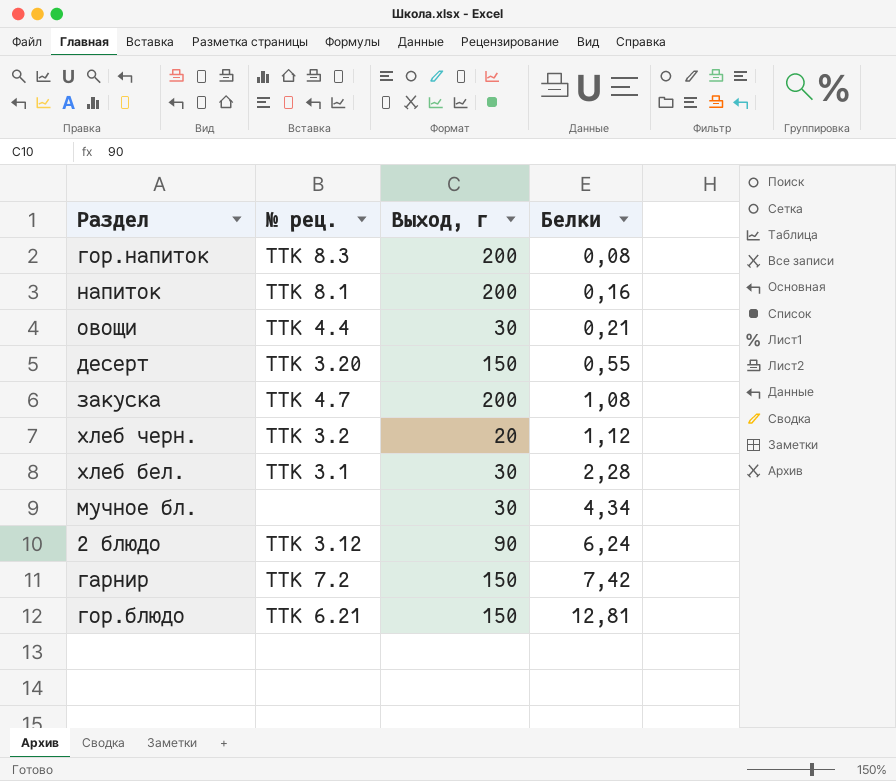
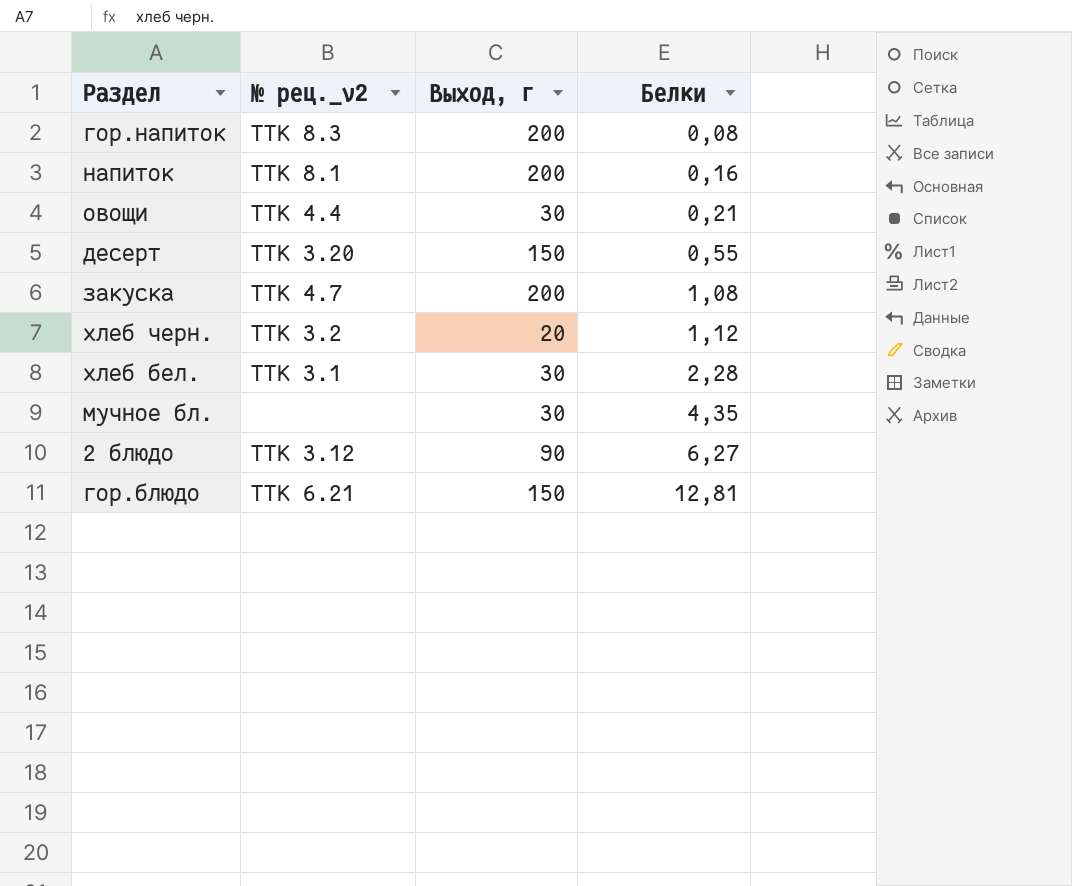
column name: № рец. -> № рец._v2
row гарнир: ТТК 7.2 | 150 | 7,42 -> none
мучное бл. | Белки: 4,34 -> 4,35
2 блюдо | Белки: 6,24 -> 6,27

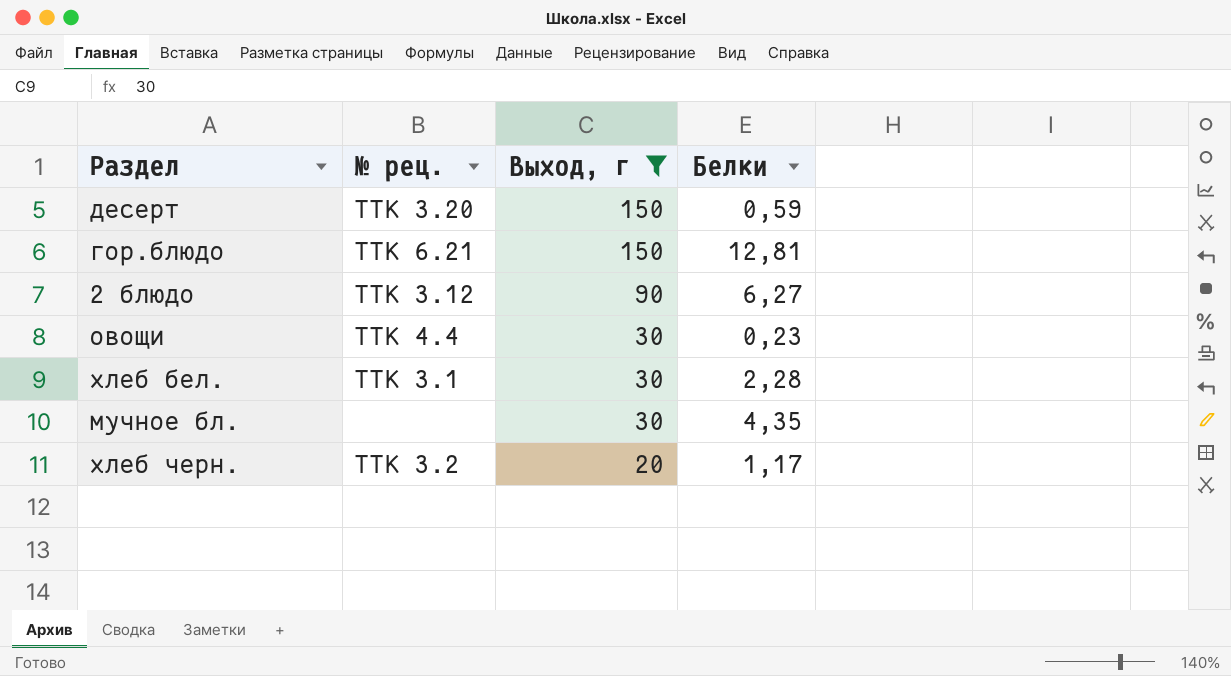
filter: none -> Выход, г != 200
row order: Белки ascending -> Выход, г descending
column name: № рец._v2 -> № рец.
десерт | Белки: 0,55 -> 0,59
овощи | Белки: 0,21 -> 0,23
хлеб черн. | Белки: 1,12 -> 1,17

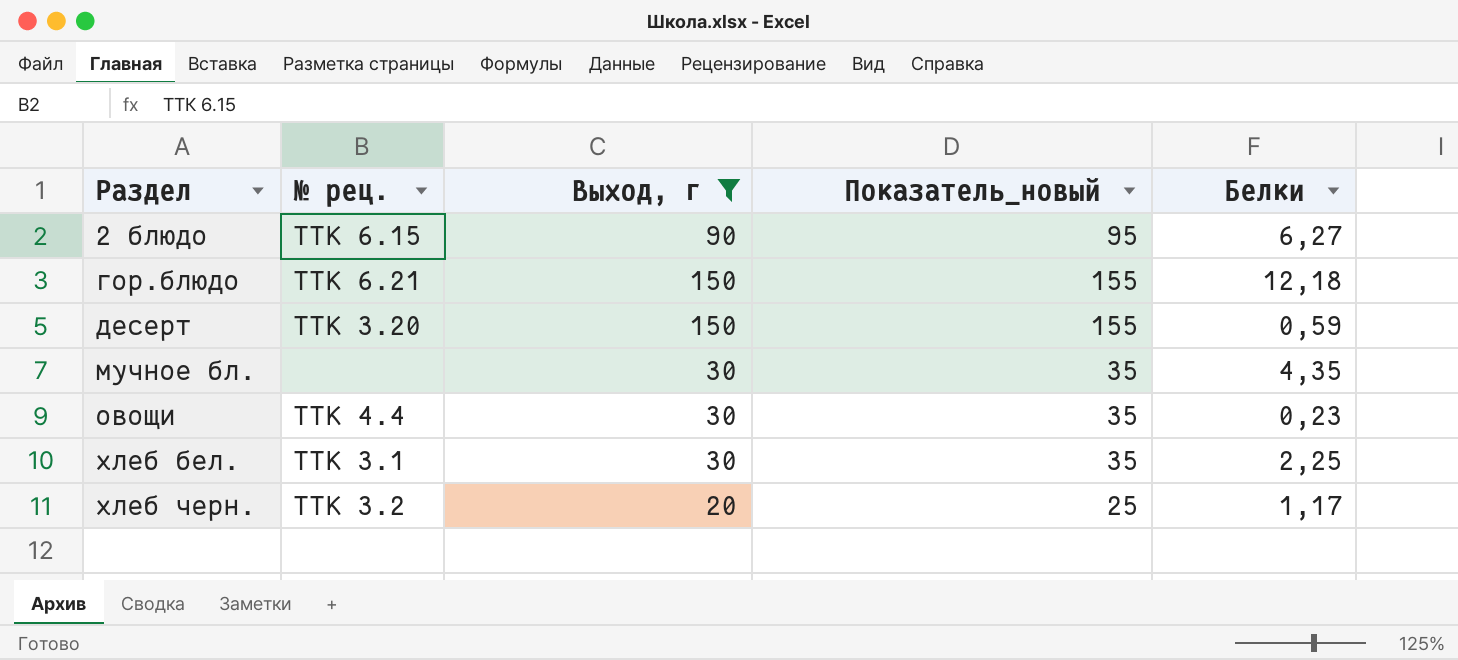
row order: Выход, г descending -> Раздел ascending
column Показатель_новый | formula: none -> [Выход, г] + 5
2 блюдо | № рец.: ТТК 3.12 -> ТТК 6.15
гор.блюдо | Белки: 12,81 -> 12,18
хлеб бел. | Белки: 2,28 -> 2,25

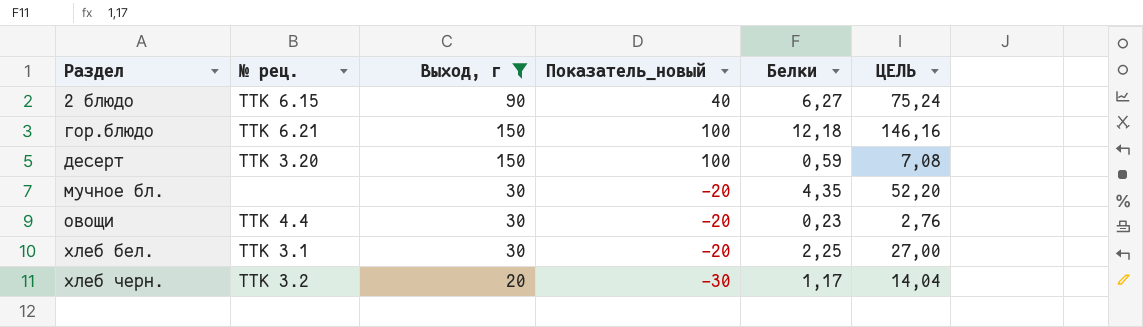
column Показатель_новый | formula: [Выход, г] + 5 -> [Выход, г] - 50
column ЦЕЛЬ | formula: none -> [Белки] * 12

